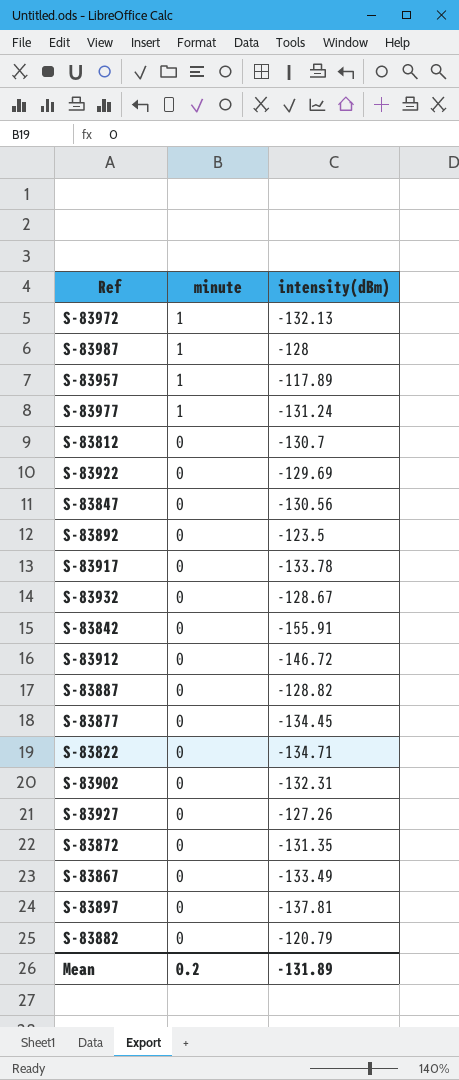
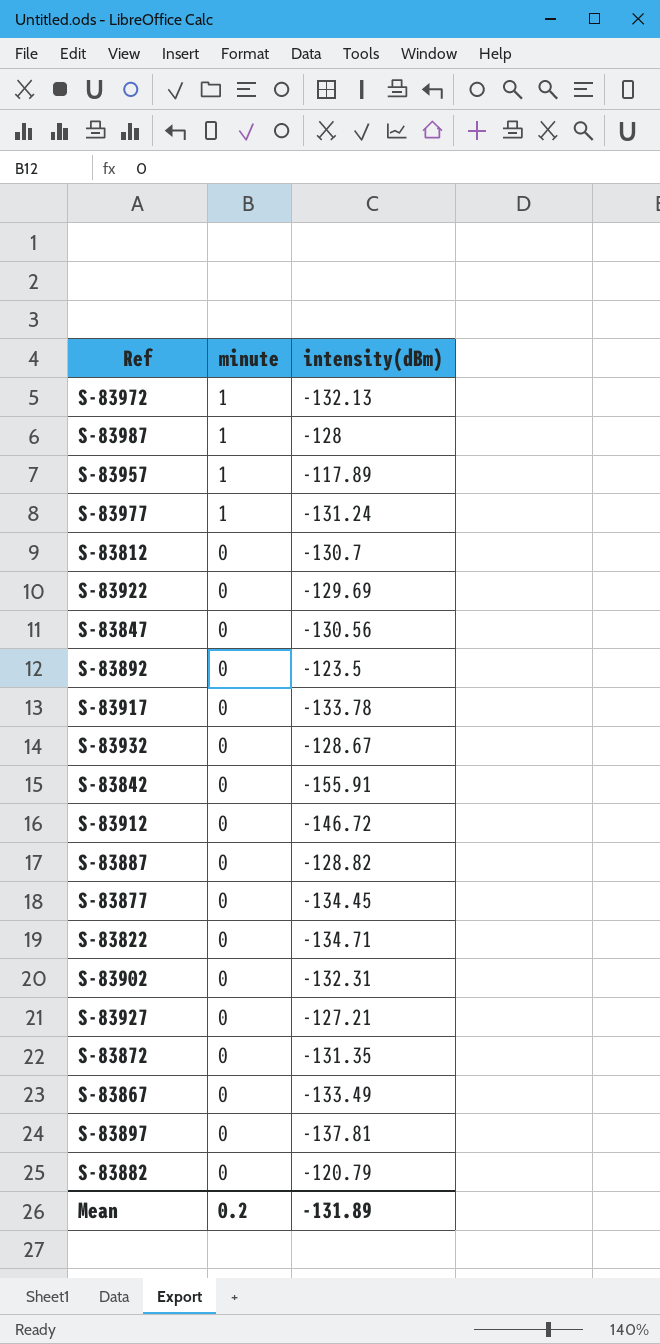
S-83927 | intensity(dBm): -127.26 -> -127.21

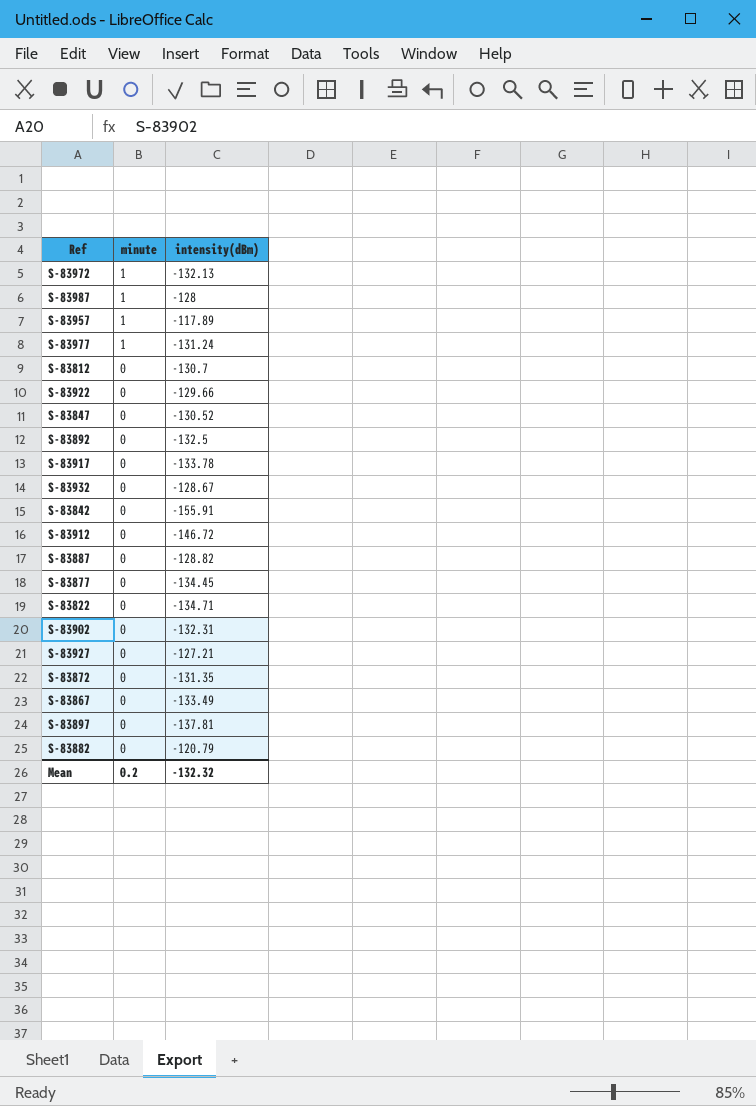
S-83922 | intensity(dBm): -129.69 -> -129.66
S-83847 | intensity(dBm): -130.56 -> -130.52
S-83892 | intensity(dBm): -123.5 -> -132.5
Mean | intensity(dBm): -131.89 -> -132.32

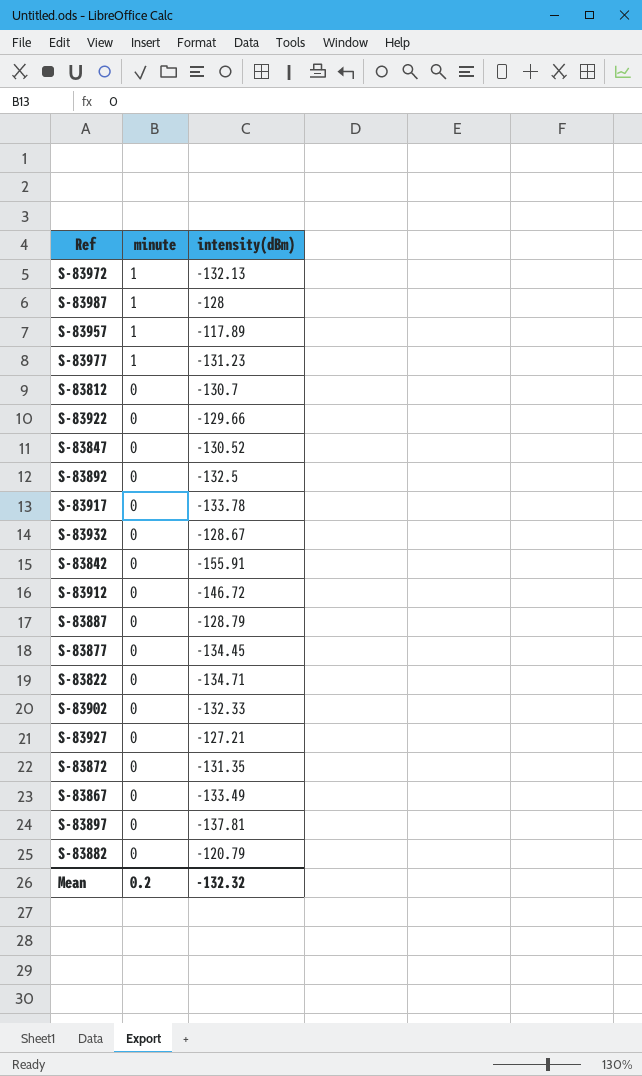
S-83977 | intensity(dBm): -131.24 -> -131.23
S-83887 | intensity(dBm): -128.82 -> -128.79
S-83902 | intensity(dBm): -132.31 -> -132.33

